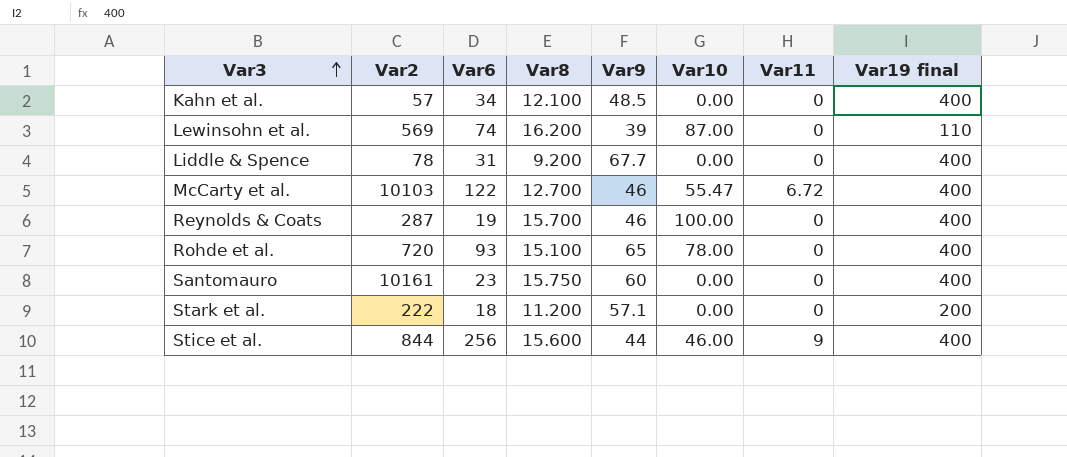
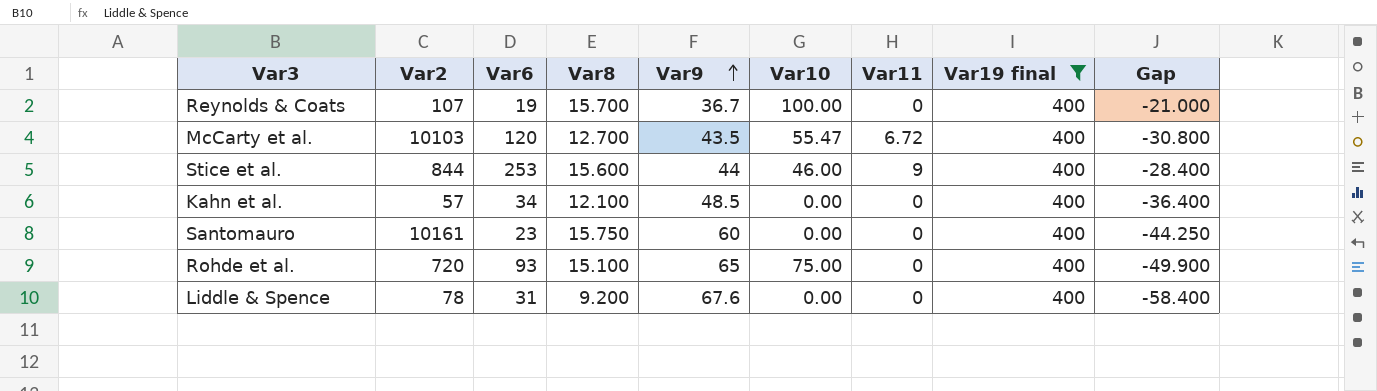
filter: none -> Var19 final = 400
row order: Var3 ascending -> Var9 ascending
column Gap | formula: none -> [Var8] - [Var9]
Reynolds & Coats | Var2: 287 -> 107
Reynolds & Coats | Var9: 46 -> 36.7
McCarty et al. | Var6: 122 -> 120
McCarty et al. | Var9: 46 -> 43.5
Stice et al. | Var6: 256 -> 253
Rohde et al. | Var10: 78.00 -> 75.00
Liddle & Spence | Var9: 67.7 -> 67.6

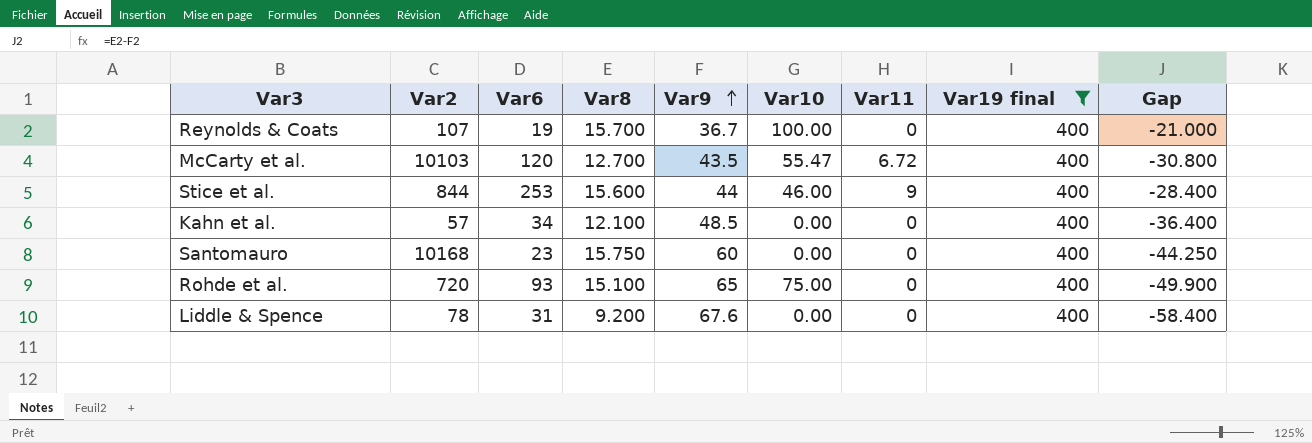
Santomauro | Var2: 10161 -> 10168

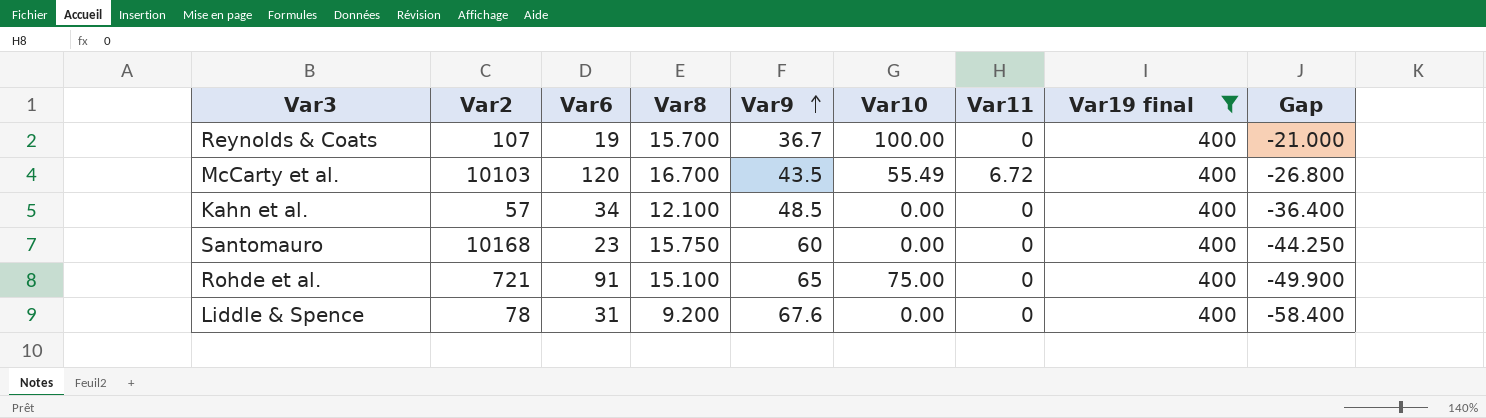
row Stice et al.: 844 | 253 | 15.600 | 44 | 46.00 | 9 | 400 | -28.400 -> none
McCarty et al. | Var8: 12.700 -> 16.700
McCarty et al. | Var10: 55.47 -> 55.49
McCarty et al. | Gap: -30.800 -> -26.800
Rohde et al. | Var2: 720 -> 721
Rohde et al. | Var6: 93 -> 91

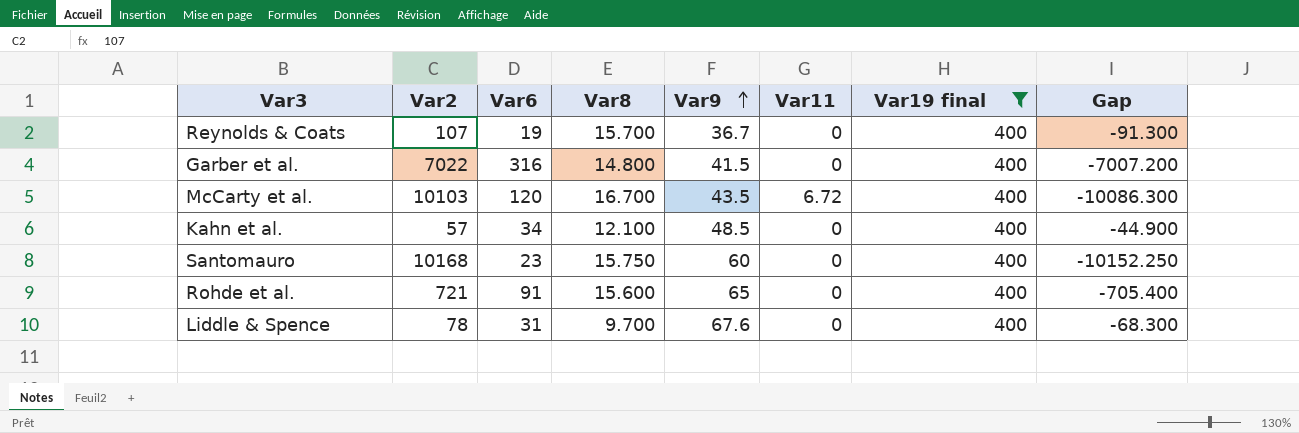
column Var10 | position: 6 -> none
column Gap | formula: [Var8] - [Var9] -> [Var8] - [Var2]
row Garber et al.: none -> 7022 | 316 | 14.800 | 41.5 | 0 | 400 | -7007.200
Rohde et al. | Var8: 15.100 -> 15.600
Liddle & Spence | Var8: 9.200 -> 9.700

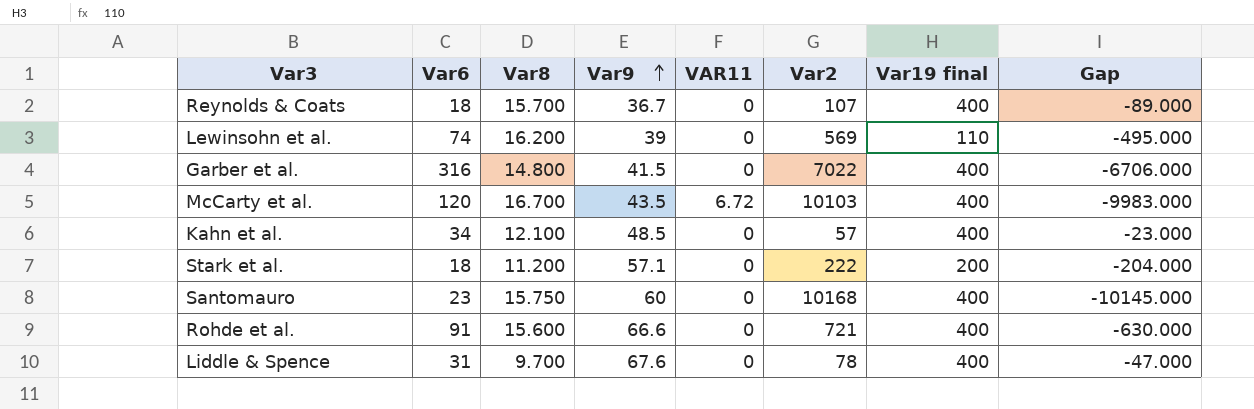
filter: Var19 final = 400 -> none
column name: Var11 -> VAR11
column Var2 | position: 2 -> 6
column Gap | formula: [Var8] - [Var2] -> [Var6] - [Var2]
Reynolds & Coats | Var6: 19 -> 18
Rohde et al. | Var9: 65 -> 66.6

